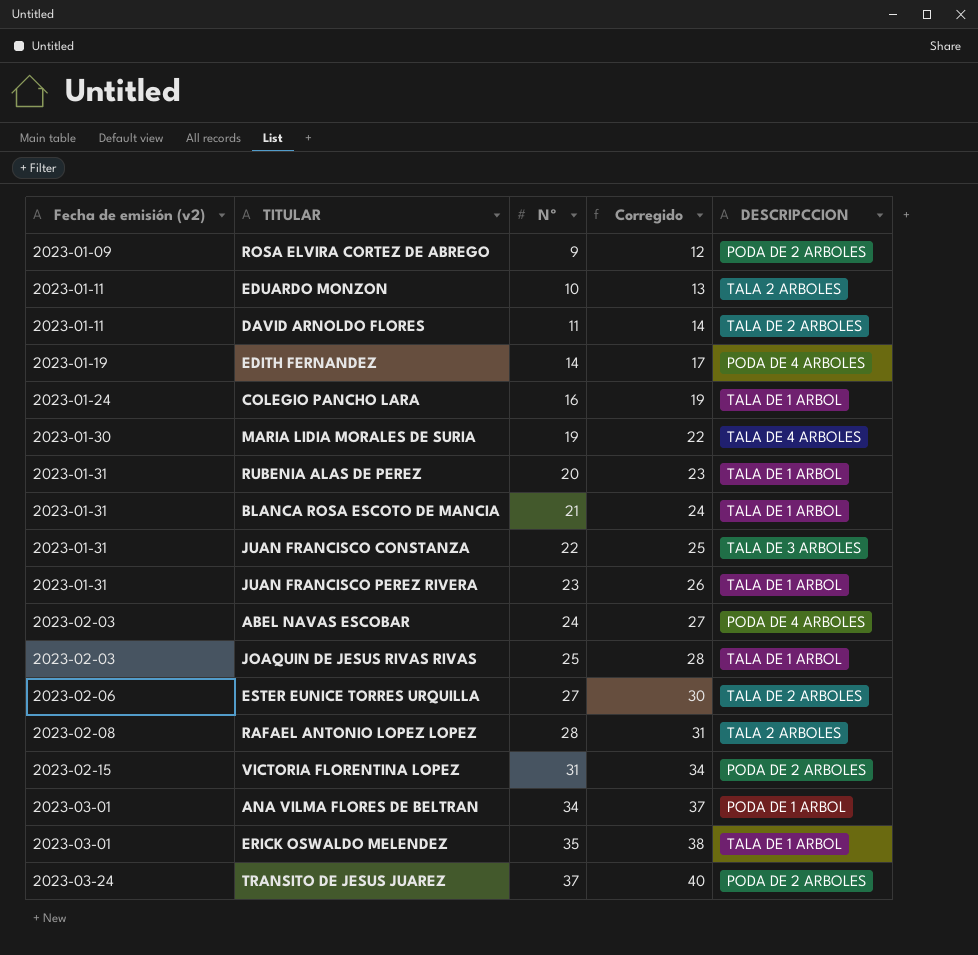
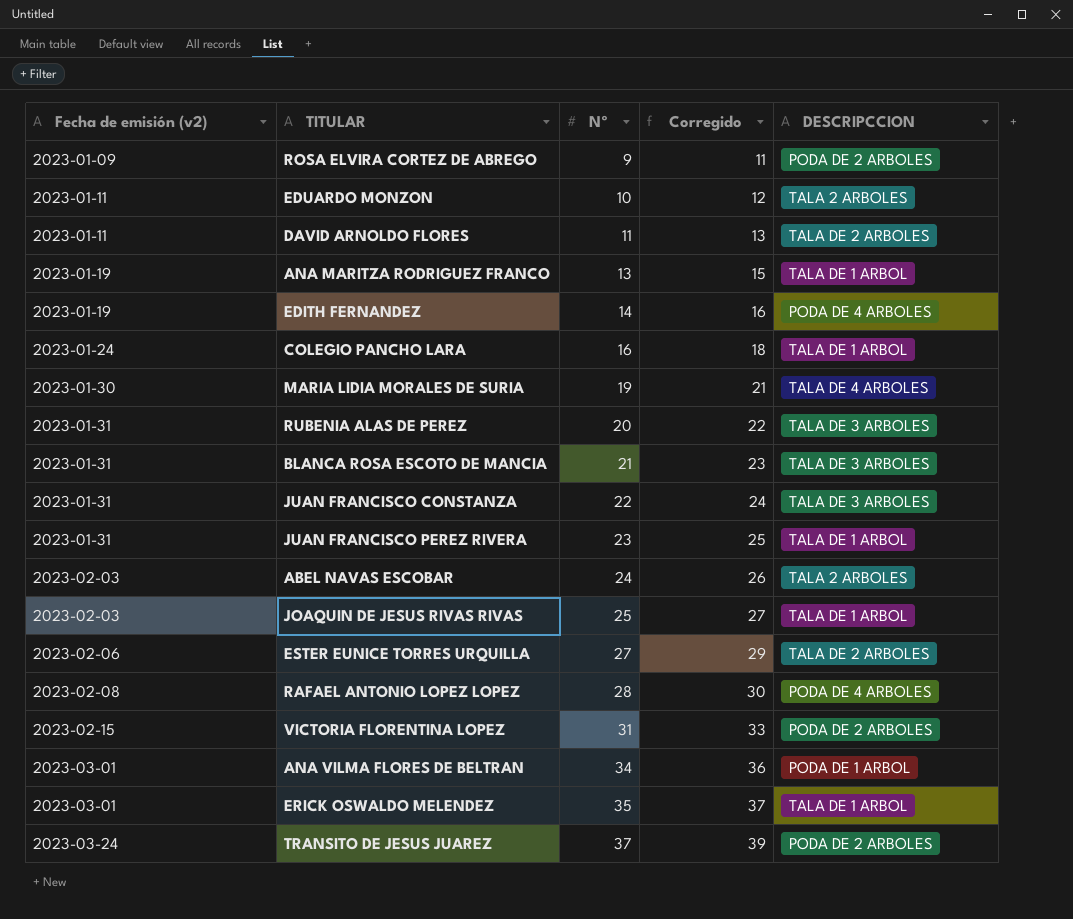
column Corregido | formula: [Nº] + 3 -> [Nº] + 2
row ANA MARITZA RODRIGUEZ FRANCO: none -> 2023-01-19 | 13 | 15 | TALA DE 1 ARBOL
RUBENIA ALAS DE PEREZ | DESCRIPCCION: TALA DE 1 ARBOL -> TALA DE 3 ARBOLES
BLANCA ROSA ESCOTO DE MANCIA | DESCRIPCCION: TALA DE 1 ARBOL -> TALA DE 3 ARBOLES
ABEL NAVAS ESCOBAR | DESCRIPCCION: PODA DE 4 ARBOLES -> TALA 2 ARBOLES
RAFAEL ANTONIO LOPEZ LOPEZ | DESCRIPCCION: TALA 2 ARBOLES -> PODA DE 4 ARBOLES

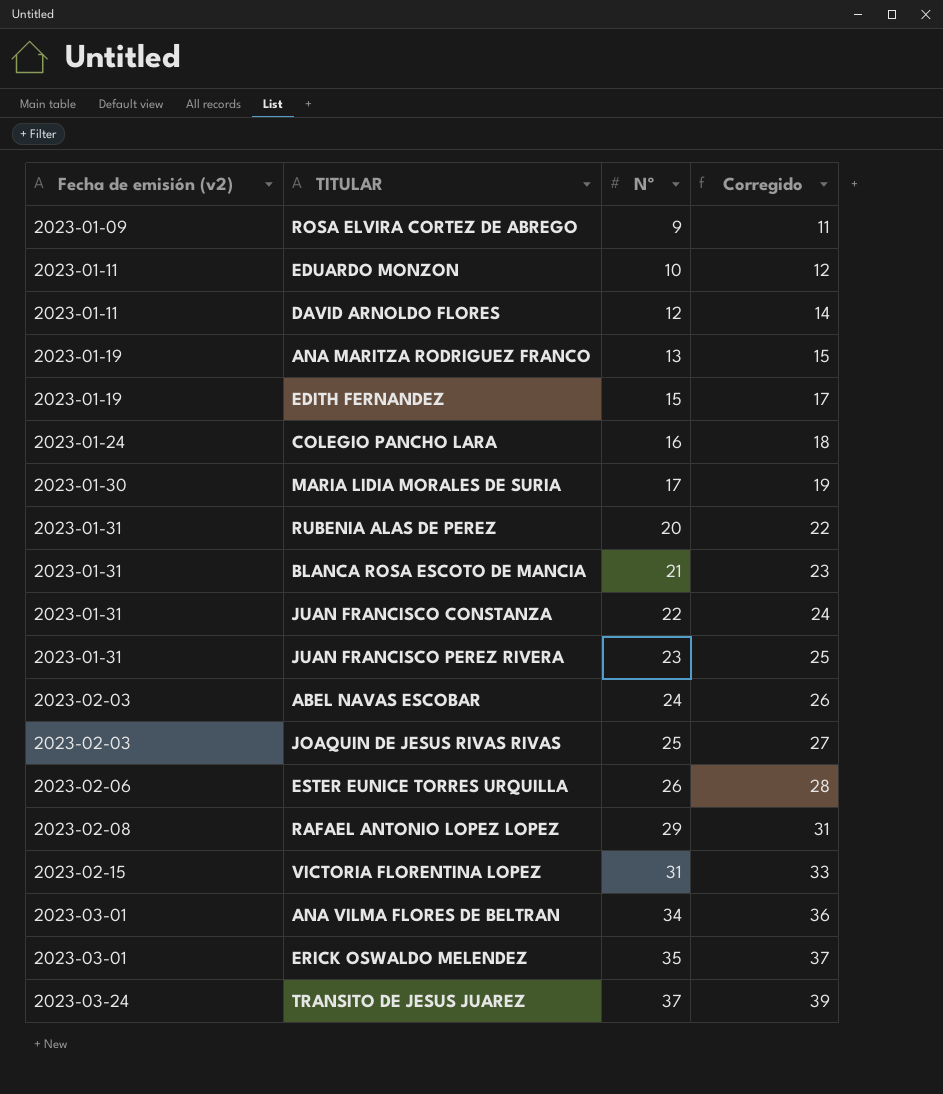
column DESCRIPCCION | position: 5 -> none
DAVID ARNOLDO FLORES | Nº: 11 -> 12
DAVID ARNOLDO FLORES | Corregido: 13 -> 14
EDITH FERNANDEZ | Nº: 14 -> 15
EDITH FERNANDEZ | Corregido: 16 -> 17
MARIA LIDIA MORALES DE SURIA | Nº: 19 -> 17
MARIA LIDIA MORALES DE SURIA | Corregido: 21 -> 19
ESTER EUNICE TORRES URQUILLA | Nº: 27 -> 26
ESTER EUNICE TORRES URQUILLA | Corregido: 29 -> 28
RAFAEL ANTONIO LOPEZ LOPEZ | Nº: 28 -> 29
RAFAEL ANTONIO LOPEZ LOPEZ | Corregido: 30 -> 31

